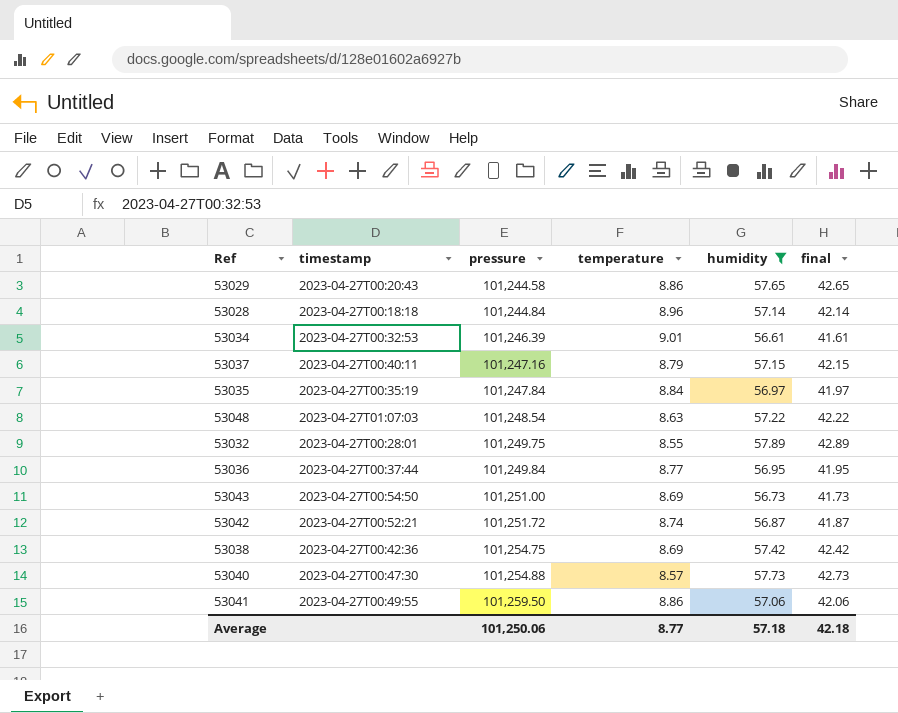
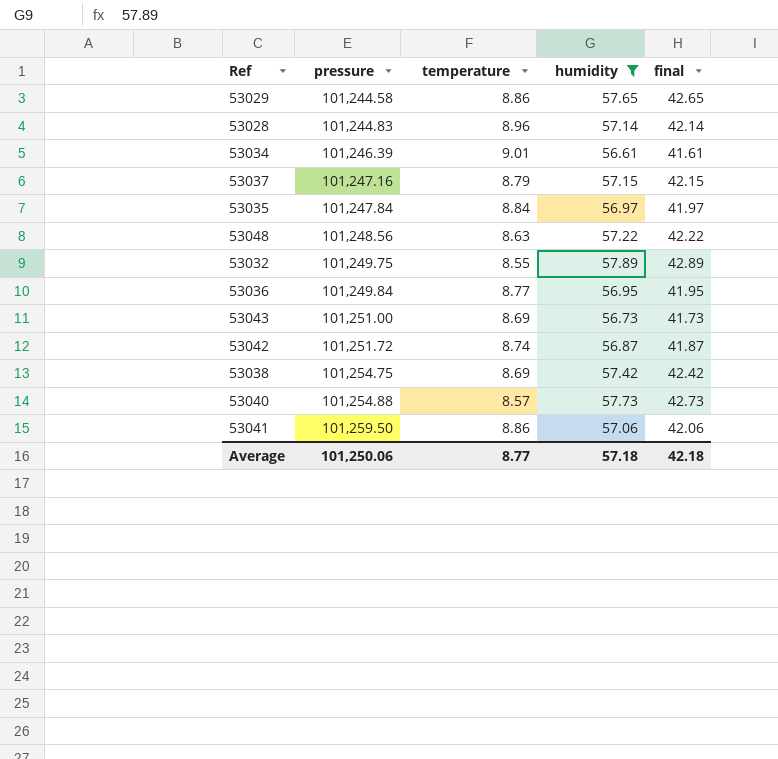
column timestamp | position: 2 -> none
53028 | pressure: 101,244.84 -> 101,244.83
53048 | pressure: 101,248.54 -> 101,248.56

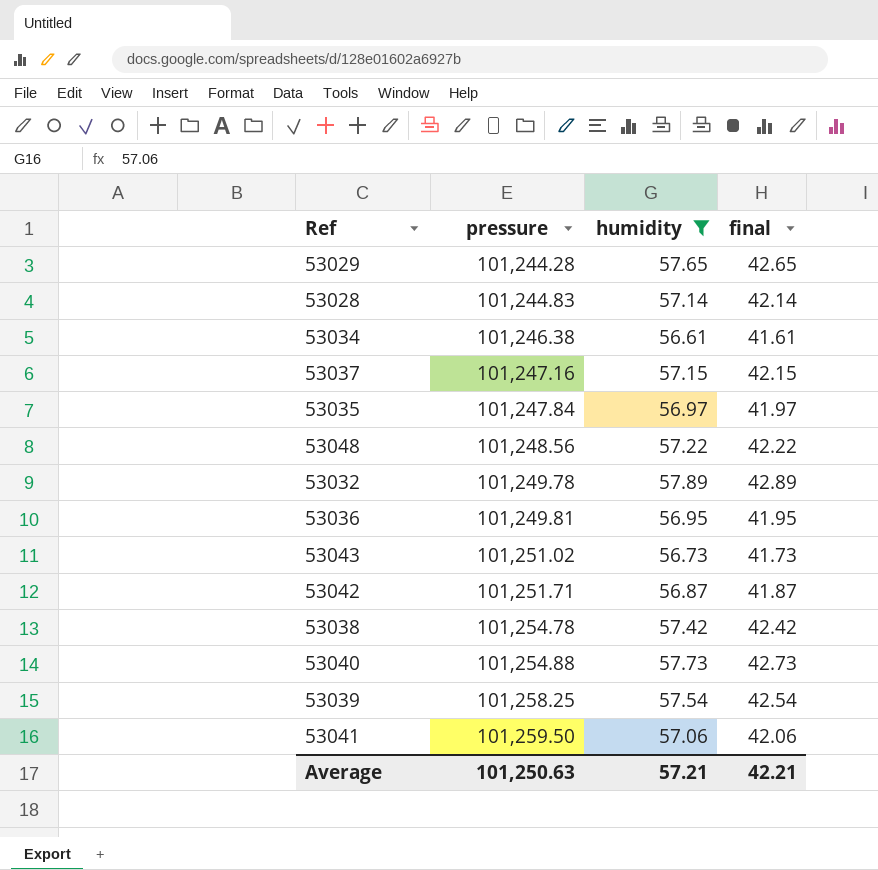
column temperature | position: 3 -> none
53029 | pressure: 101,244.58 -> 101,244.28
53034 | pressure: 101,246.39 -> 101,246.38
53032 | pressure: 101,249.75 -> 101,249.78
53036 | pressure: 101,249.84 -> 101,249.81
53043 | pressure: 101,251.00 -> 101,251.02
53042 | pressure: 101,251.72 -> 101,251.71
53038 | pressure: 101,254.75 -> 101,254.78
row 53039: none -> 101,258.25 | 57.54 | 42.54
Average | pressure: 101,250.06 -> 101,250.63
Average | humidity: 57.18 -> 57.21
Average | final: 42.18 -> 42.21

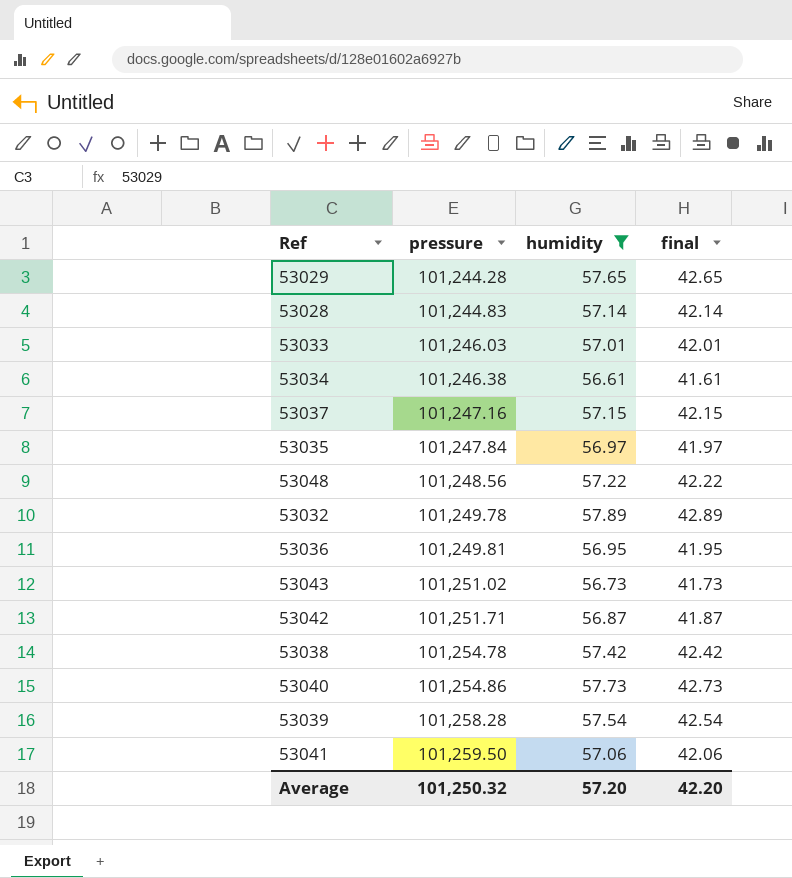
row 53033: none -> 101,246.03 | 57.01 | 42.01
53040 | pressure: 101,254.88 -> 101,254.86
53039 | pressure: 101,258.25 -> 101,258.28
Average | pressure: 101,250.63 -> 101,250.32
Average | humidity: 57.21 -> 57.20
Average | final: 42.21 -> 42.20

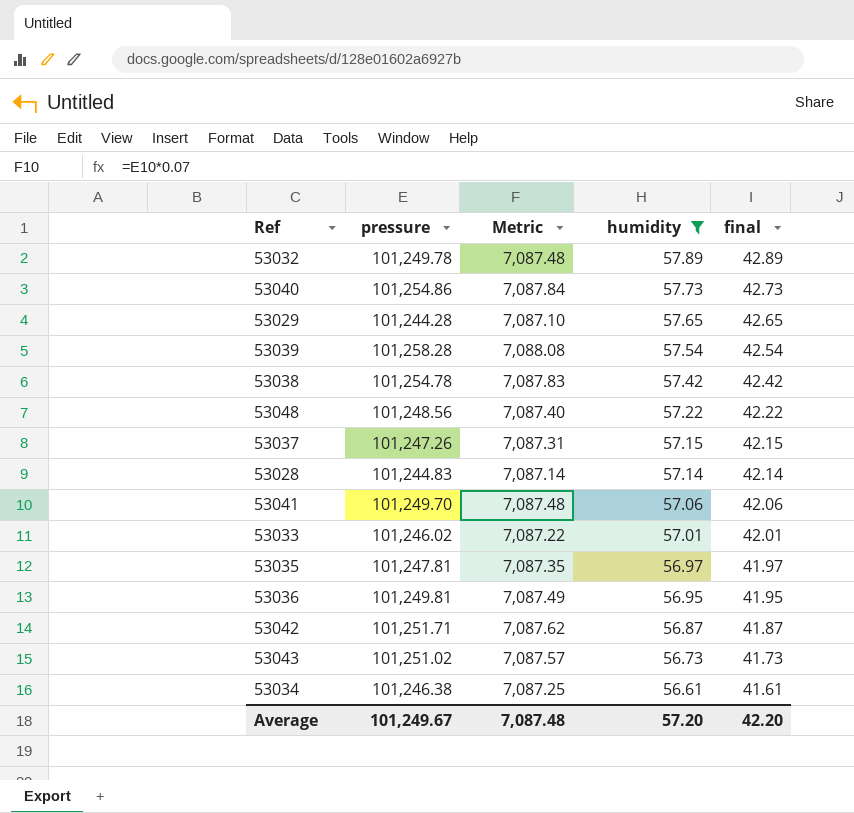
row order: pressure ascending -> humidity descending
column Metric | formula: none -> [pressure] * 0.07
53037 | pressure: 101,247.16 -> 101,247.26
53041 | pressure: 101,259.50 -> 101,249.70
53033 | pressure: 101,246.03 -> 101,246.02
53035 | pressure: 101,247.84 -> 101,247.81
Average | pressure: 101,250.32 -> 101,249.67

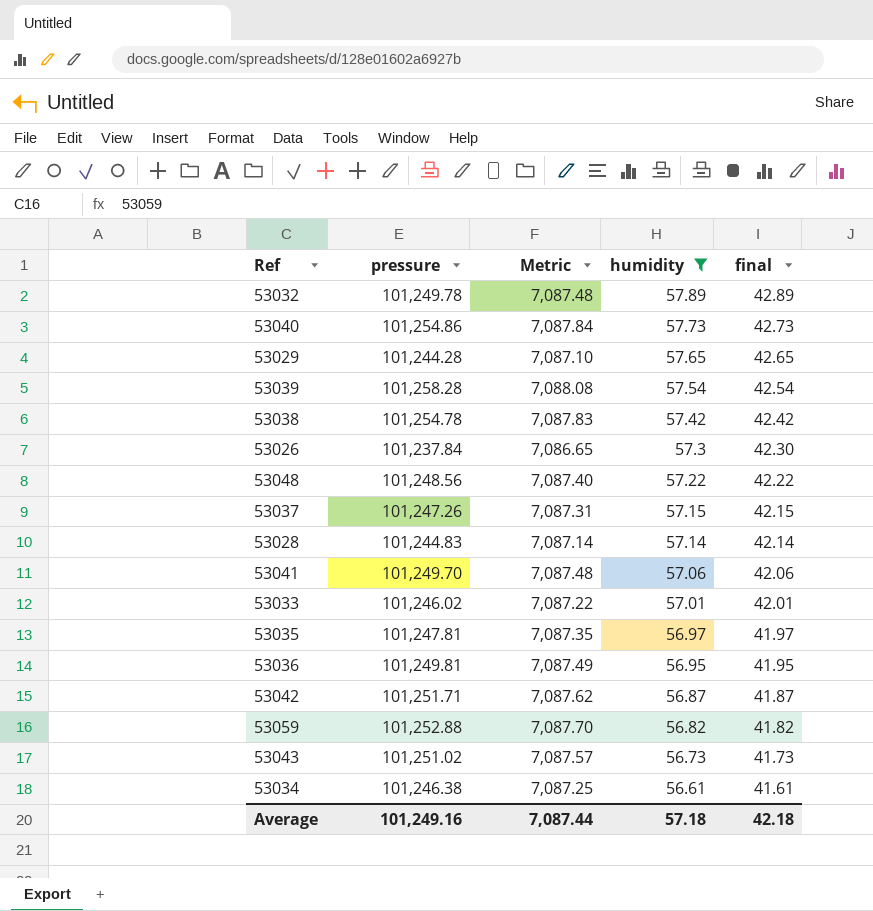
row 53026: none -> 101,237.84 | 7,086.65 | 57.3 | 42.30
row 53059: none -> 101,252.88 | 7,087.70 | 56.82 | 41.82
Average | pressure: 101,249.67 -> 101,249.16
Average | Metric: 7,087.48 -> 7,087.44
Average | humidity: 57.20 -> 57.18
Average | final: 42.20 -> 42.18

